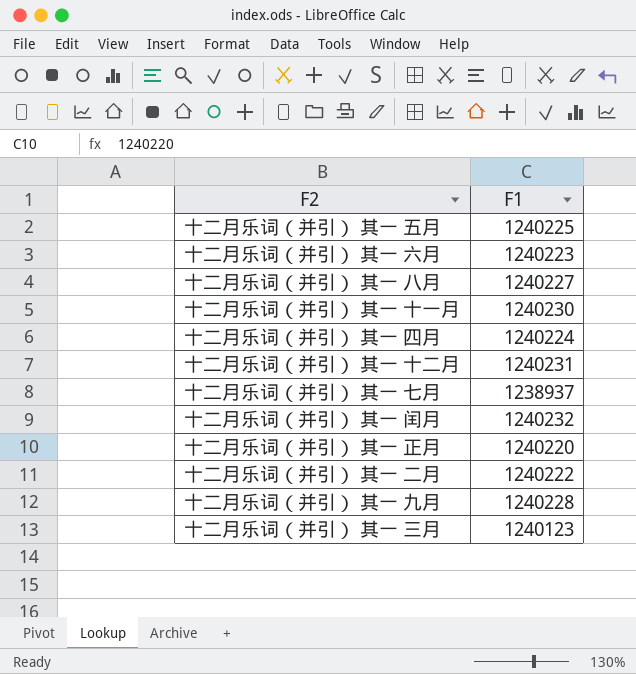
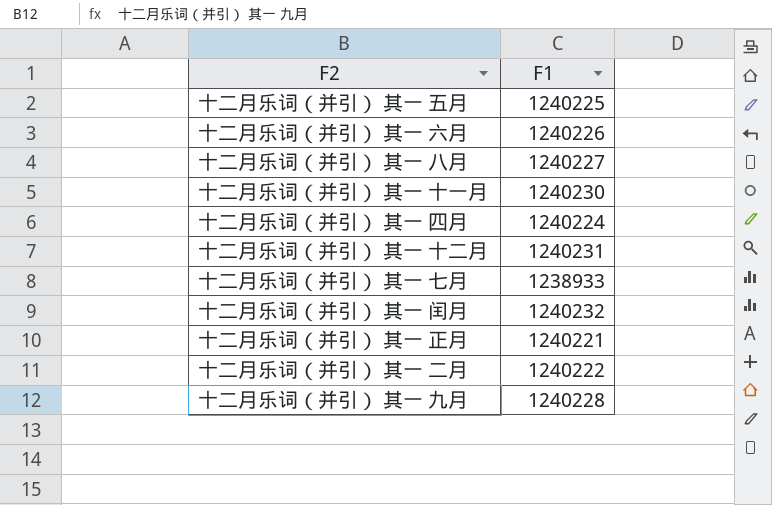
row 十二月乐词（并引） 其一 三月: 1240123 -> none
十二月乐词（并引） 其一 六月 | F1: 1240223 -> 1240226
十二月乐词（并引） 其一 七月 | F1: 1238937 -> 1238933
十二月乐词（并引） 其一 正月 | F1: 1240220 -> 1240221

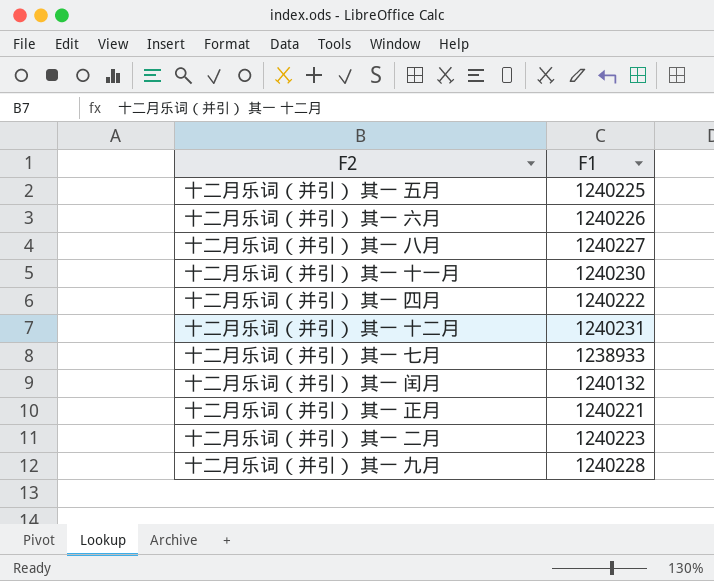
十二月乐词（并引） 其一 四月 | F1: 1240224 -> 1240222
十二月乐词（并引） 其一 闰月 | F1: 1240232 -> 1240132
十二月乐词（并引） 其一 二月 | F1: 1240222 -> 1240223

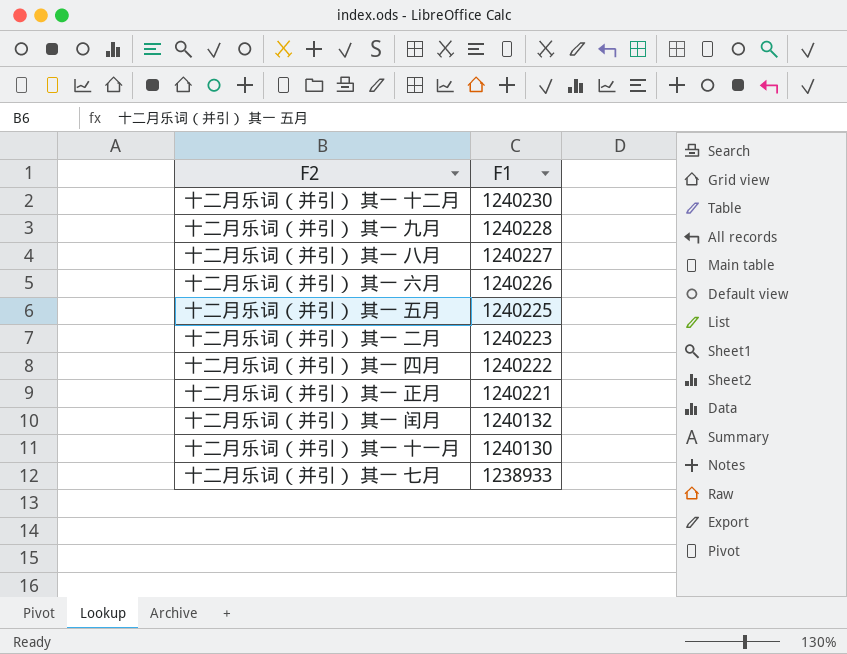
row order: none -> F1 descending
十二月乐词（并引） 其一 十二月 | F1: 1240231 -> 1240230
十二月乐词（并引） 其一 十一月 | F1: 1240230 -> 1240130

